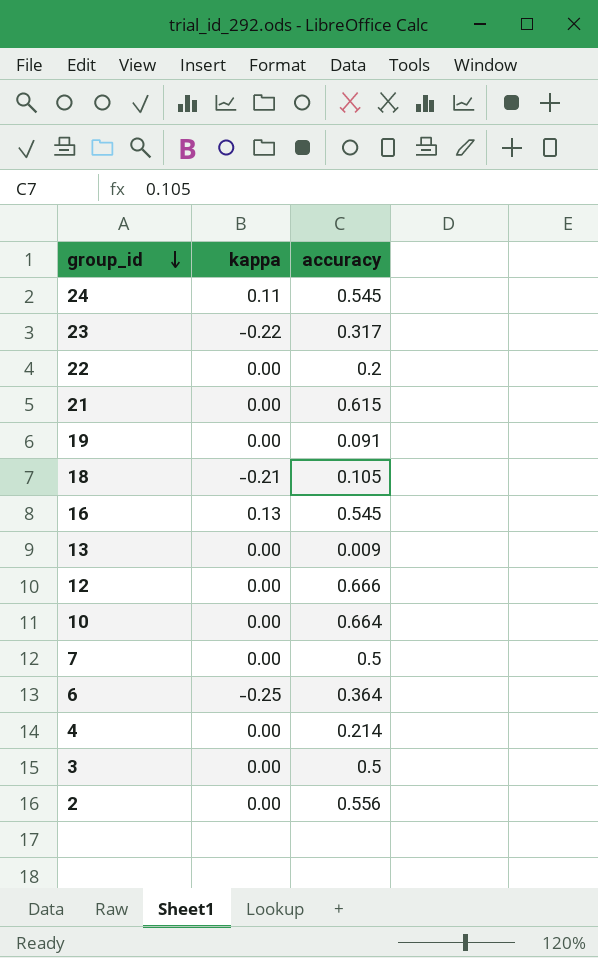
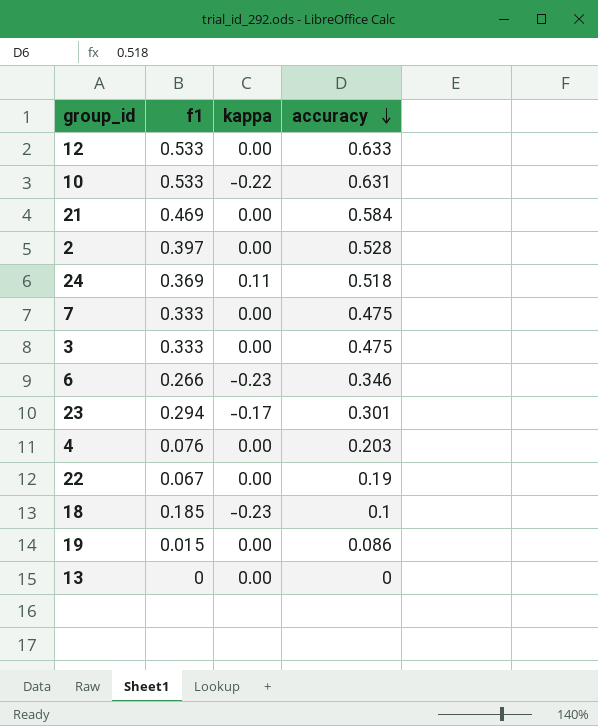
row order: group_id descending -> accuracy descending
column f1 | position: none -> 2
row 16: 0.13 | 0.545 -> none
12 | accuracy: 0.666 -> 0.633
10 | kappa: 0.00 -> -0.22
10 | accuracy: 0.664 -> 0.631
21 | accuracy: 0.615 -> 0.584
2 | accuracy: 0.556 -> 0.528
24 | accuracy: 0.545 -> 0.518
7 | accuracy: 0.5 -> 0.475
3 | accuracy: 0.5 -> 0.475
6 | kappa: -0.25 -> -0.23
6 | accuracy: 0.364 -> 0.346
23 | kappa: -0.22 -> -0.17
23 | accuracy: 0.317 -> 0.301
4 | accuracy: 0.214 -> 0.203
22 | accuracy: 0.2 -> 0.19
18 | kappa: -0.21 -> -0.23
18 | accuracy: 0.105 -> 0.1
19 | accuracy: 0.091 -> 0.086
13 | accuracy: 0.009 -> 0

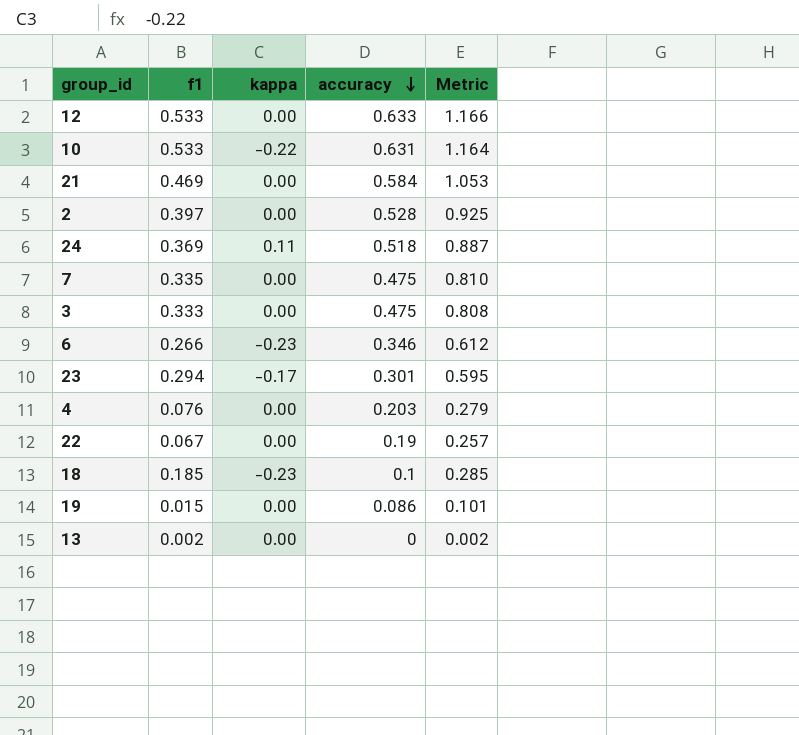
column Metric | formula: none -> [f1] + [accuracy]
7 | f1: 0.333 -> 0.335
13 | f1: 0 -> 0.002

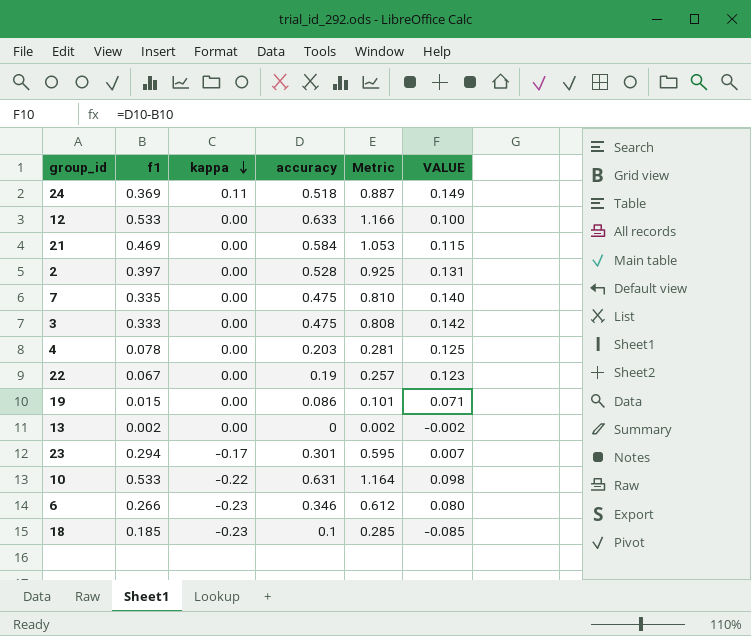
row order: accuracy descending -> kappa descending
column VALUE | formula: none -> [accuracy] - [f1]
4 | f1: 0.076 -> 0.078
4 | Metric: 0.279 -> 0.281

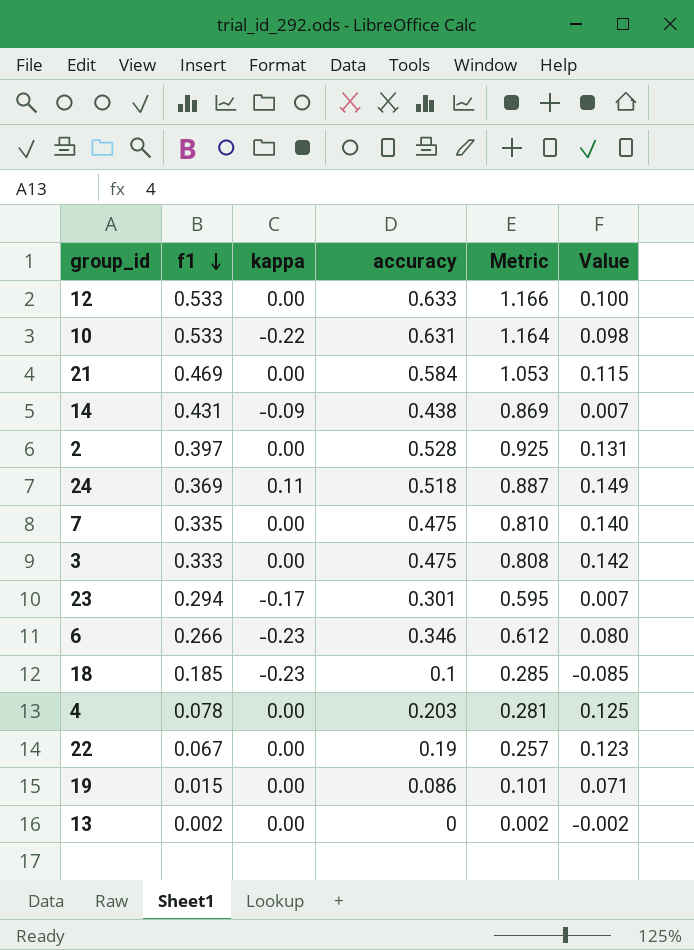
row order: kappa descending -> f1 descending
column name: VALUE -> Value
row 14: none -> 0.431 | -0.09 | 0.438 | 0.869 | 0.007

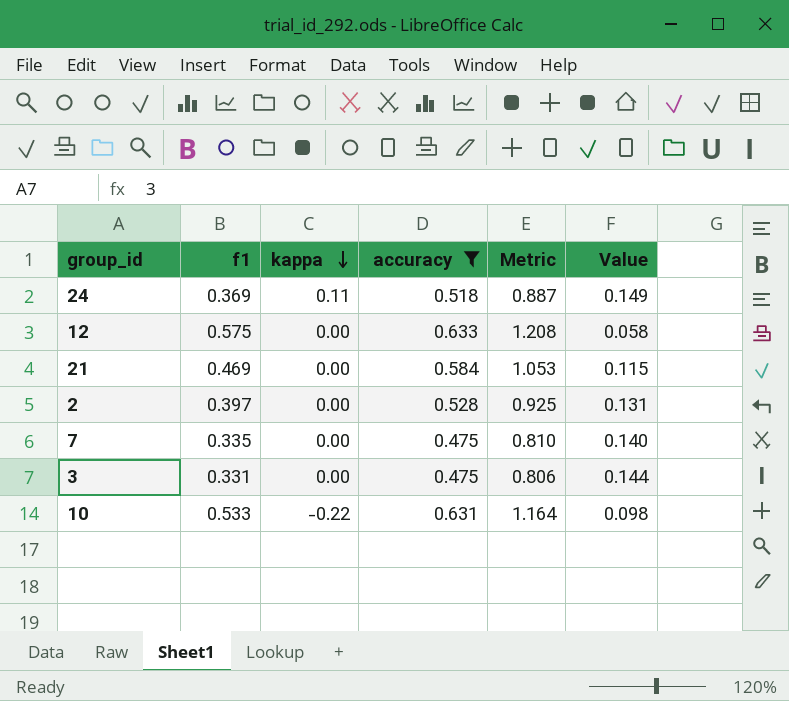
filter: none -> accuracy >= 0.475
row order: f1 descending -> kappa descending
12 | f1: 0.533 -> 0.575
12 | Metric: 1.166 -> 1.208
12 | Value: 0.100 -> 0.058
3 | f1: 0.333 -> 0.331
3 | Metric: 0.808 -> 0.806
3 | Value: 0.142 -> 0.144

